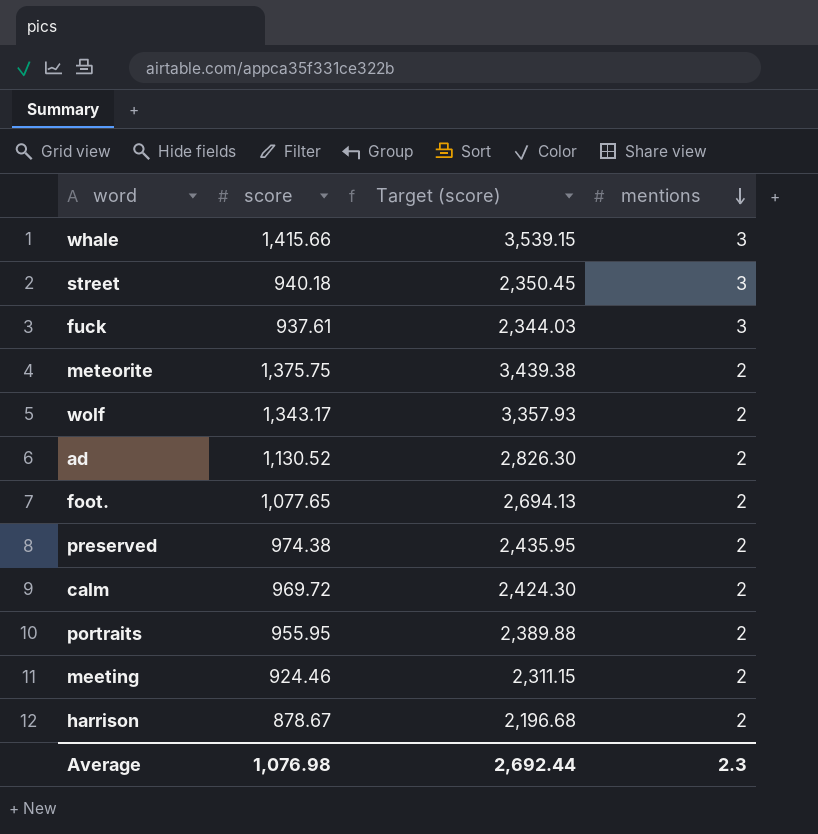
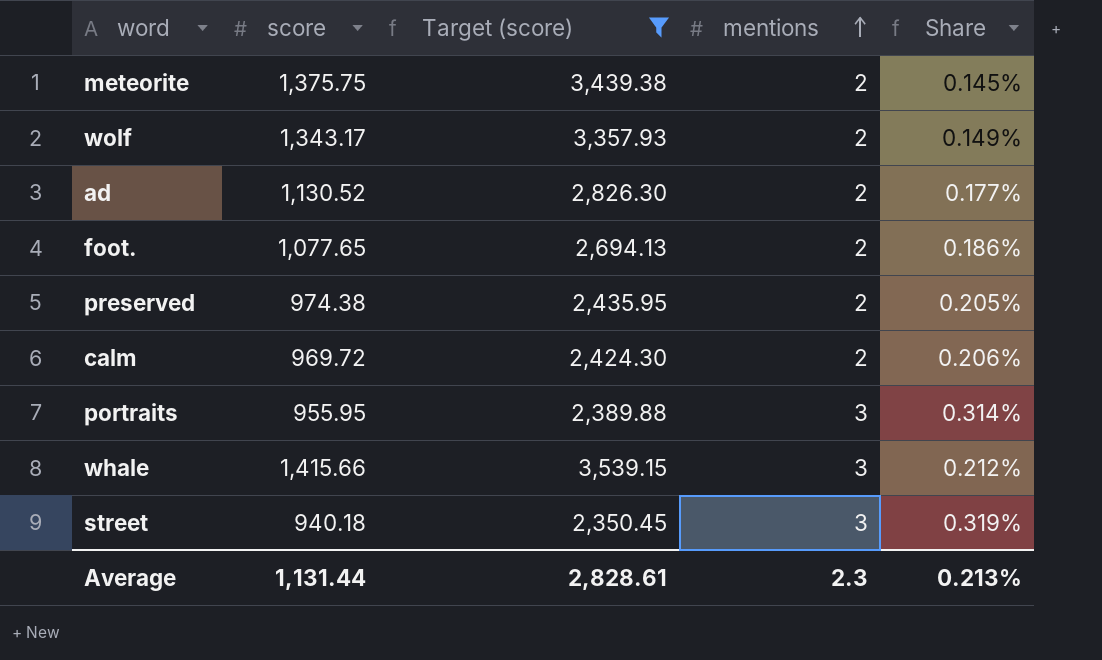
filter: none -> Target (score) >= 2,350.45
row order: mentions descending -> mentions ascending
column Share | formula: none -> [mentions] / [score]
portraits | mentions: 2 -> 3
Average | score: 1,076.98 -> 1,131.44
Average | Target (score): 2,692.44 -> 2,828.61

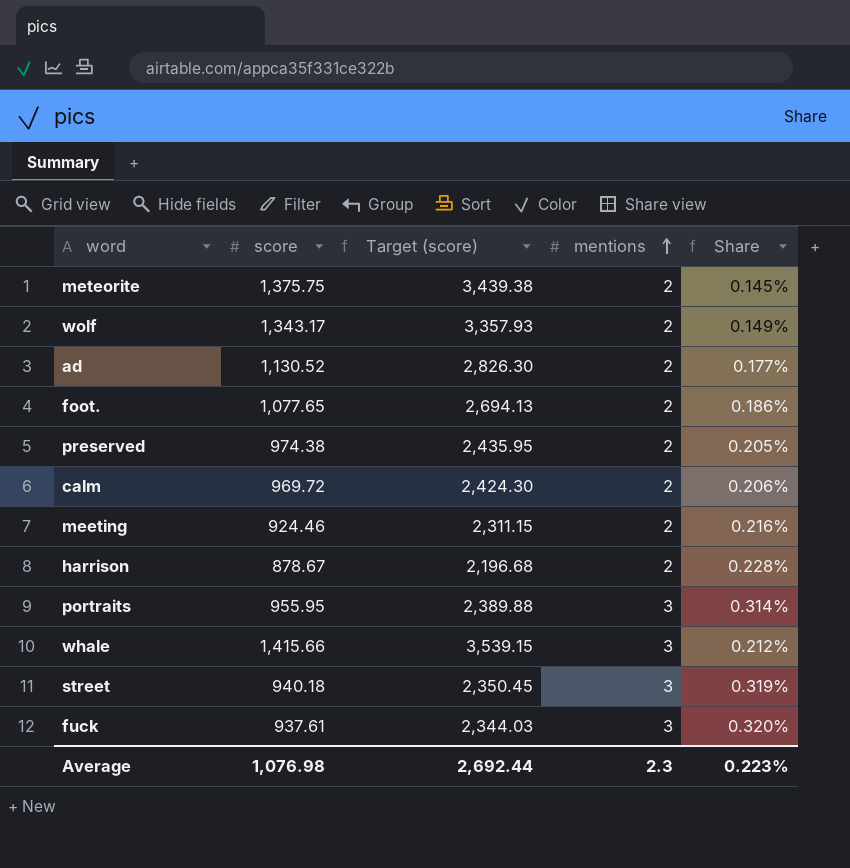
filter: Target (score) >= 2,350.45 -> none
Average | score: 1,131.44 -> 1,076.98
Average | Target (score): 2,828.61 -> 2,692.44
Average | Share: 0.213% -> 0.223%

